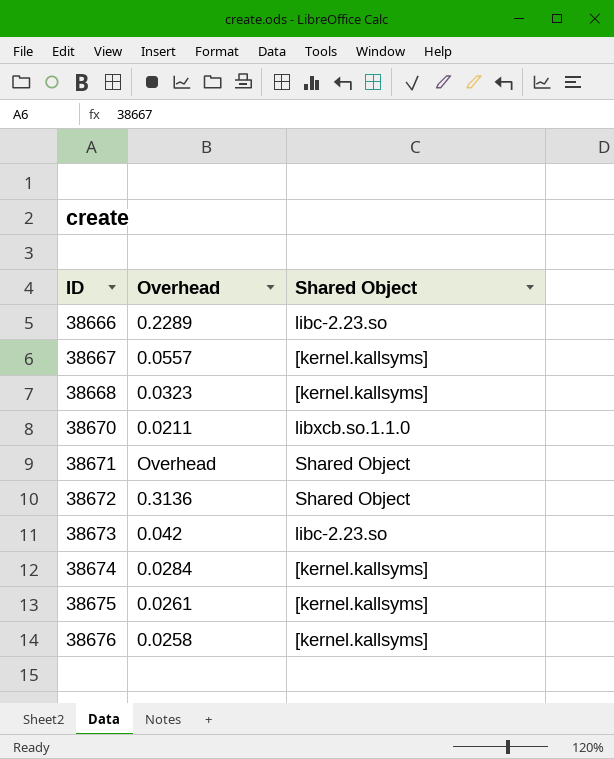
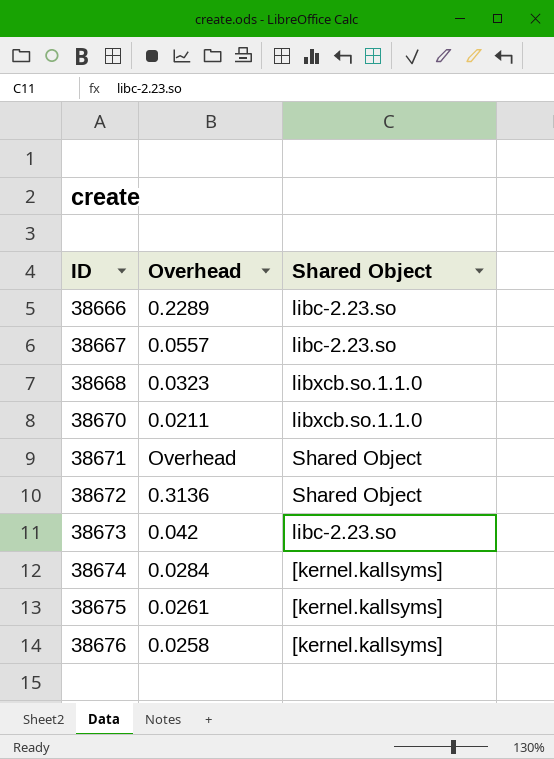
38667 | Shared Object: [kernel.kallsyms] -> libc-2.23.so
38668 | Shared Object: [kernel.kallsyms] -> libxcb.so.1.1.0

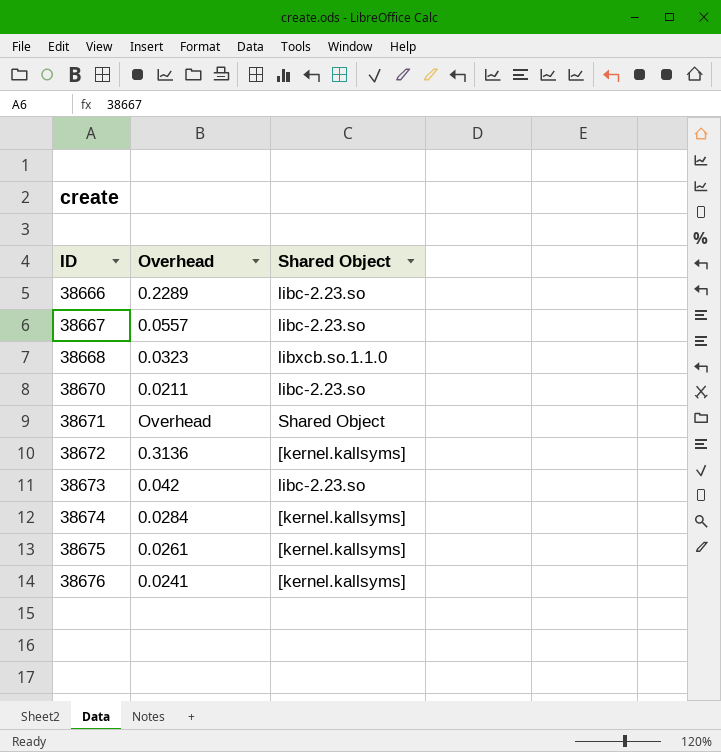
38670 | Shared Object: libxcb.so.1.1.0 -> libc-2.23.so
38672 | Shared Object: Shared Object -> [kernel.kallsyms]
38676 | Overhead: 0.0258 -> 0.0241

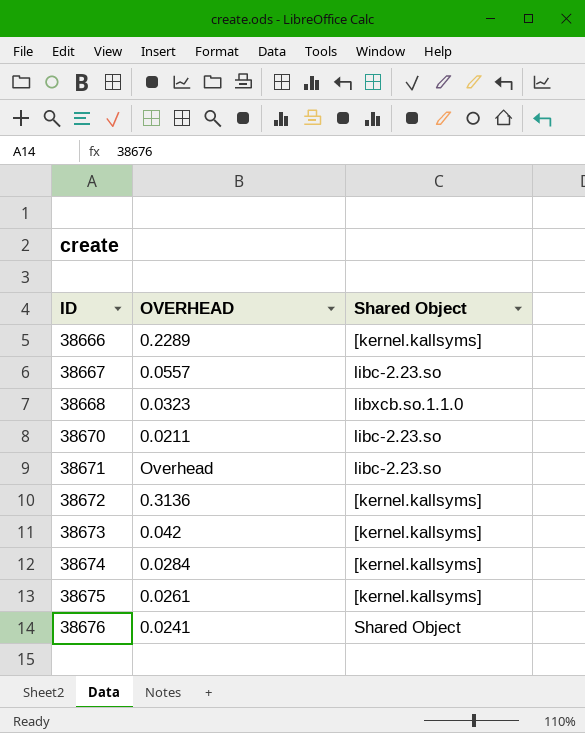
column name: Overhead -> OVERHEAD
38666 | Shared Object: libc-2.23.so -> [kernel.kallsyms]
38671 | Shared Object: Shared Object -> libc-2.23.so
38673 | Shared Object: libc-2.23.so -> [kernel.kallsyms]
38676 | Shared Object: [kernel.kallsyms] -> Shared Object

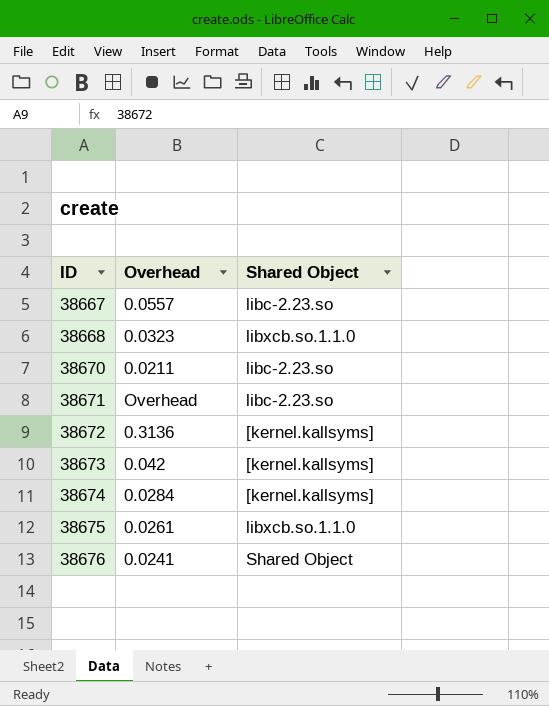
column name: OVERHEAD -> Overhead
row 38666: 0.2289 | [kernel.kallsyms] -> none
38675 | Shared Object: [kernel.kallsyms] -> libxcb.so.1.1.0

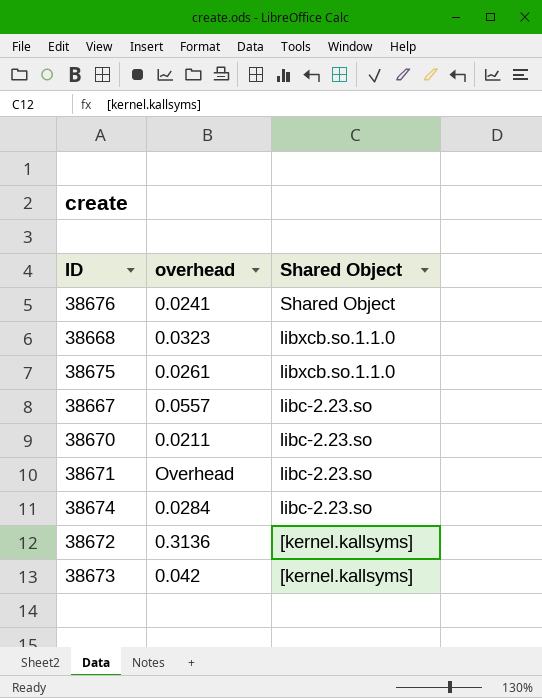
row order: ID ascending -> Shared Object descending
column name: Overhead -> overhead
38674 | Shared Object: [kernel.kallsyms] -> libc-2.23.so

